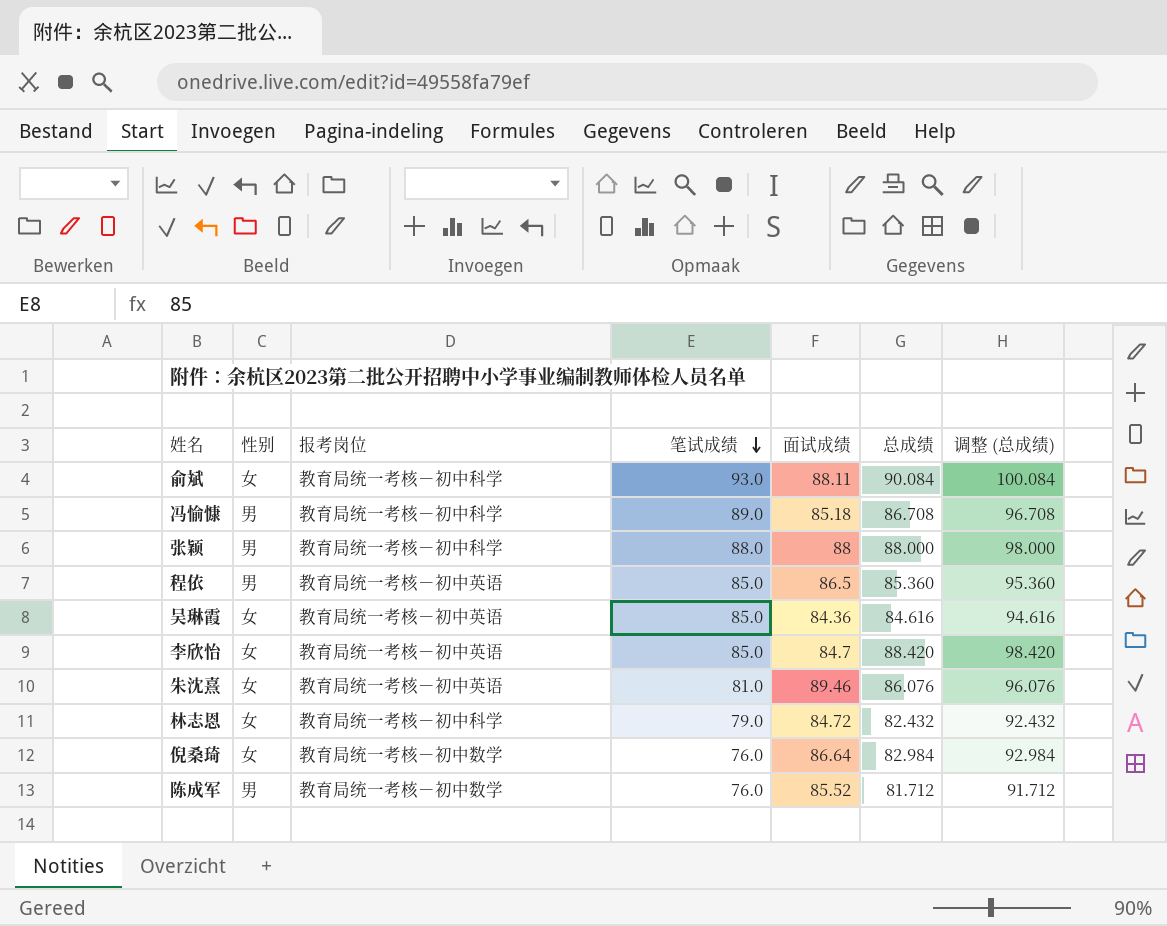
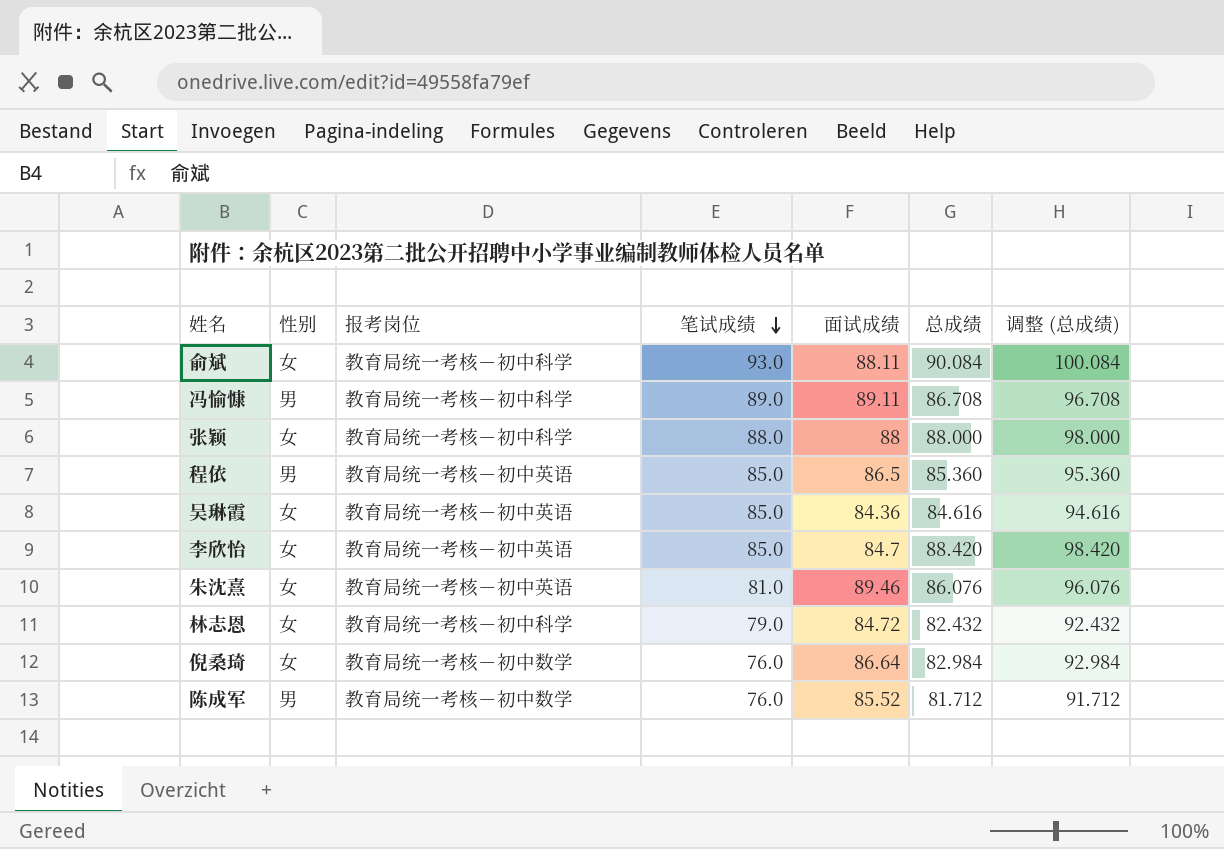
冯愉慷 | 面试成绩: 85.18 -> 89.11
张颖 | 性别: 男 -> 女

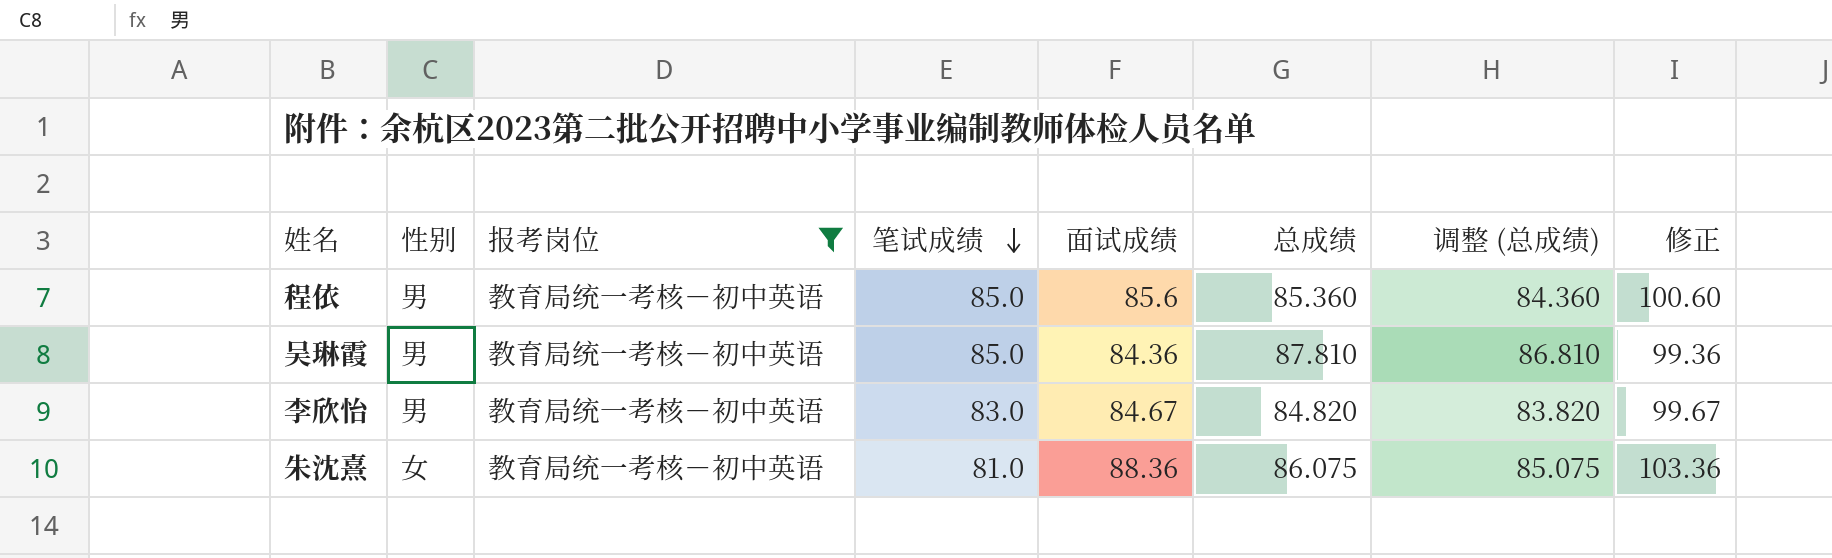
filter: none -> 报考岗位 = 教育局统一考核－初中英语
column 调整 (总成绩) | formula: [总成绩] + 10 -> [总成绩] - 1
column 修正 | formula: none -> [面试成绩] + 15
程依 | 面试成绩: 86.5 -> 85.6
吴琳霞 | 性别: 女 -> 男
吴琳霞 | 总成绩: 84.616 -> 87.810
李欣怡 | 性别: 女 -> 男
李欣怡 | 笔试成绩: 85.0 -> 83.0
李欣怡 | 面试成绩: 84.7 -> 84.67
李欣怡 | 总成绩: 88.420 -> 84.820
朱沈熹 | 面试成绩: 89.46 -> 88.36
朱沈熹 | 总成绩: 86.076 -> 86.075

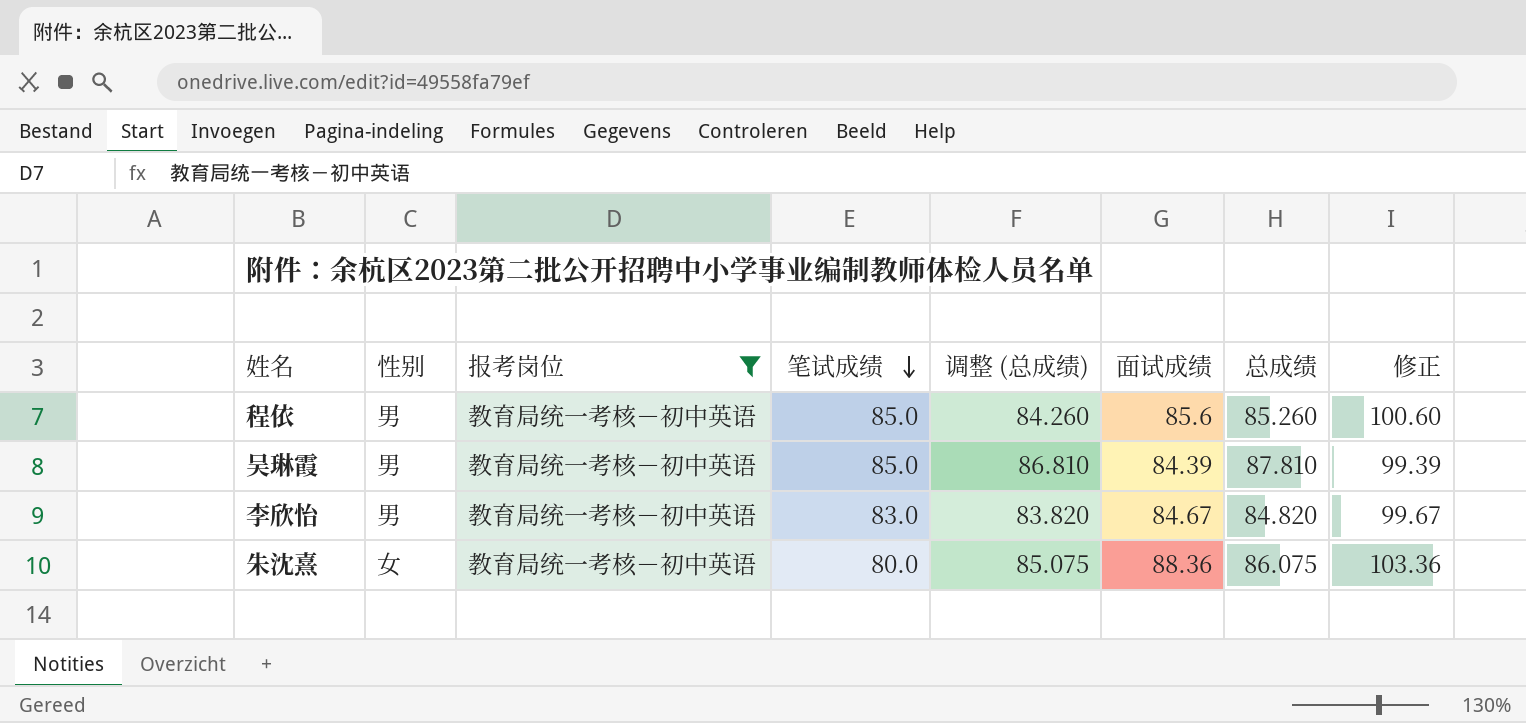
column 调整 (总成绩) | position: 7 -> 5
程依 | 调整 (总成绩): 84.360 -> 84.260
程依 | 总成绩: 85.360 -> 85.260
吴琳霞 | 面试成绩: 84.36 -> 84.39
吴琳霞 | 修正: 99.36 -> 99.39
朱沈熹 | 笔试成绩: 81.0 -> 80.0

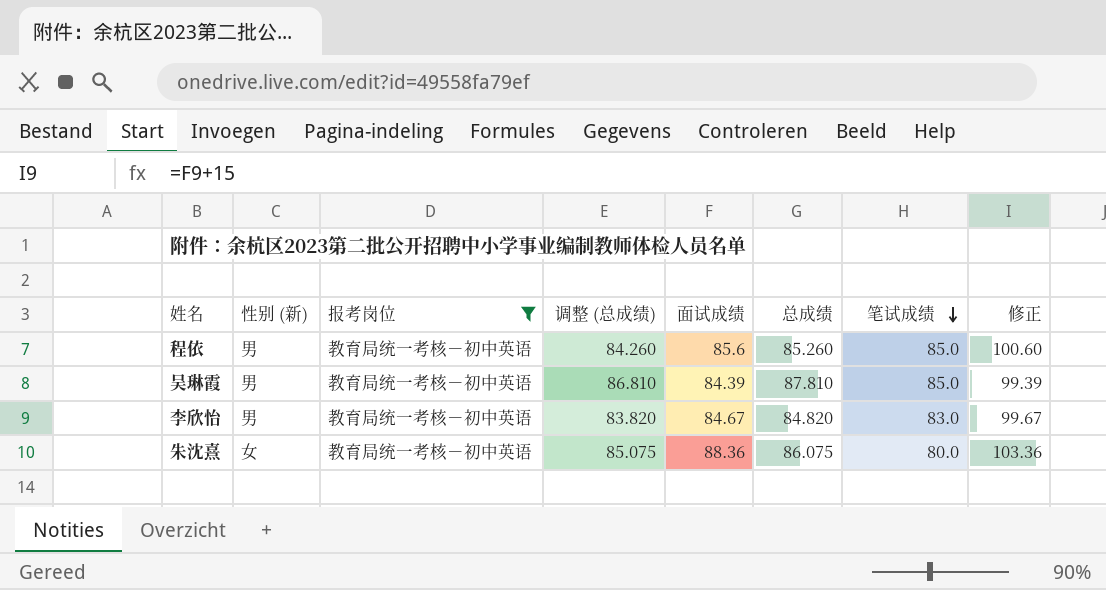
column name: 性别 -> 性别 (新)
column 笔试成绩 | position: 4 -> 7

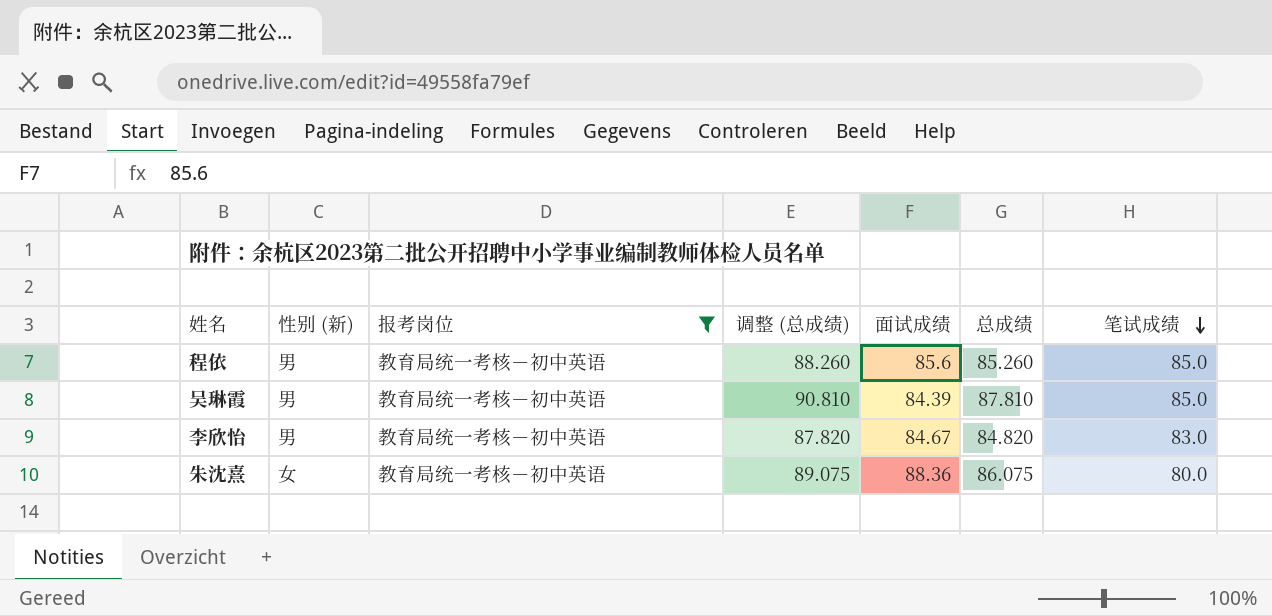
column 修正 | formula: [面试成绩] + 15 -> none
column 调整 (总成绩) | formula: [总成绩] - 1 -> [总成绩] + 3

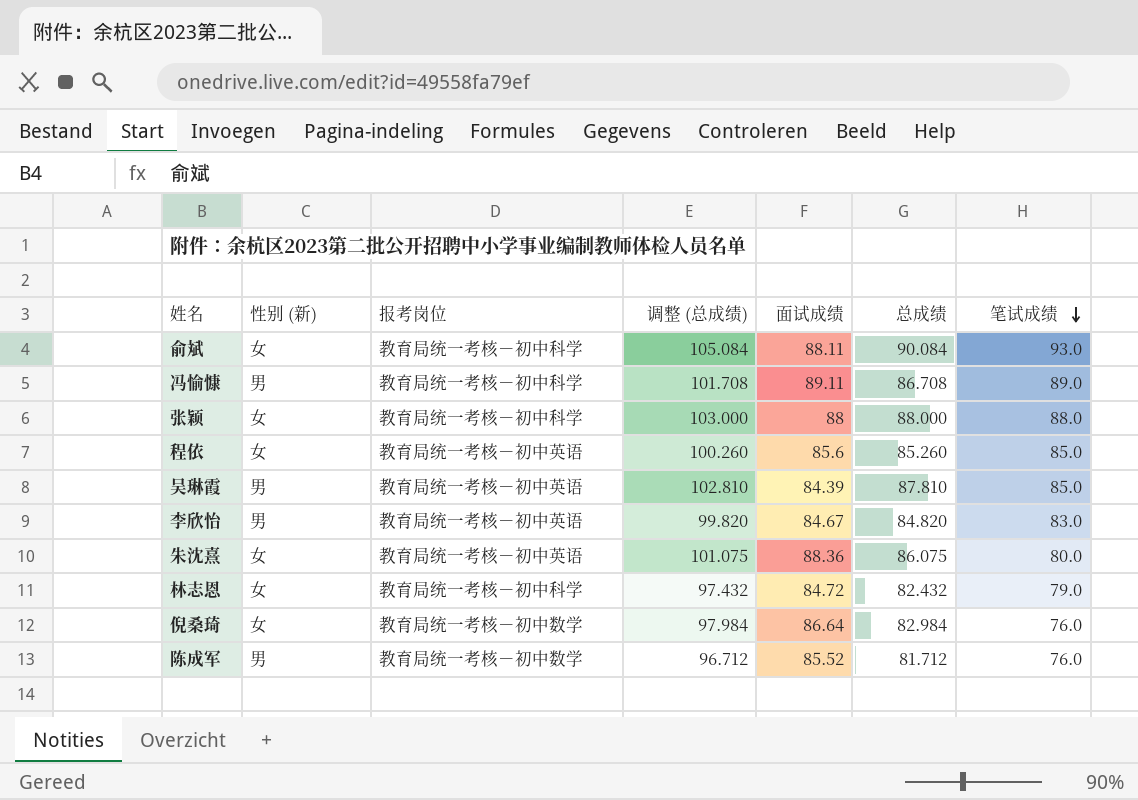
filter: 报考岗位 = 教育局统一考核－初中英语 -> none
column 调整 (总成绩) | formula: [总成绩] + 3 -> [总成绩] + 15
程依 | 性别 (新): 男 -> 女

